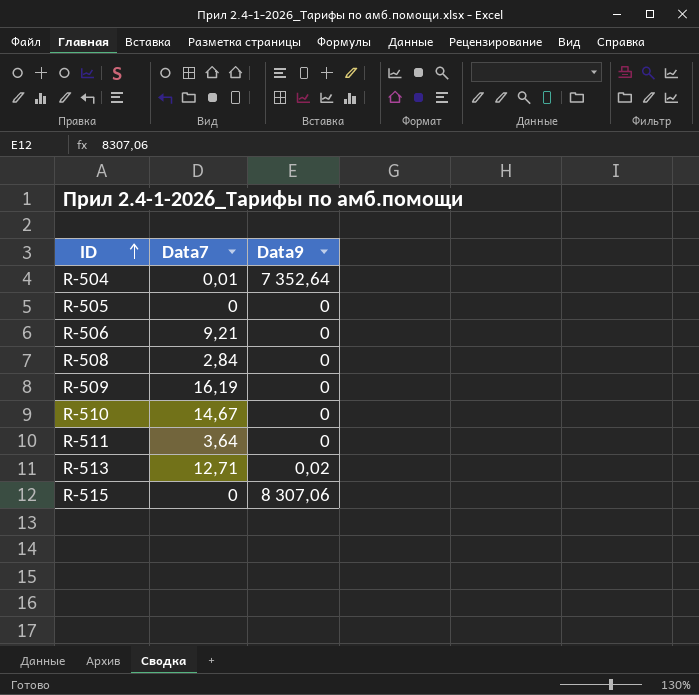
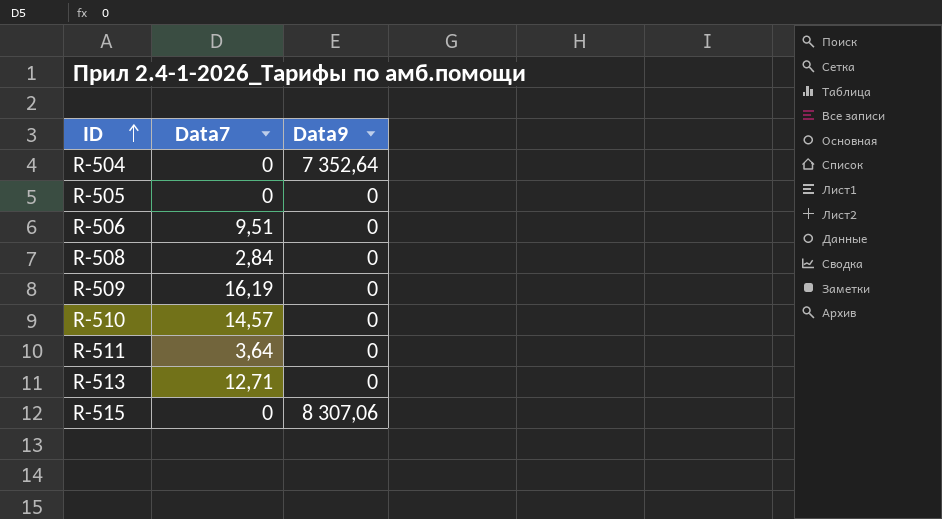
R-504 | Data7: 0,01 -> 0
R-506 | Data7: 9,21 -> 9,51
R-510 | Data7: 14,67 -> 14,57
R-513 | Data9: 0,02 -> 0

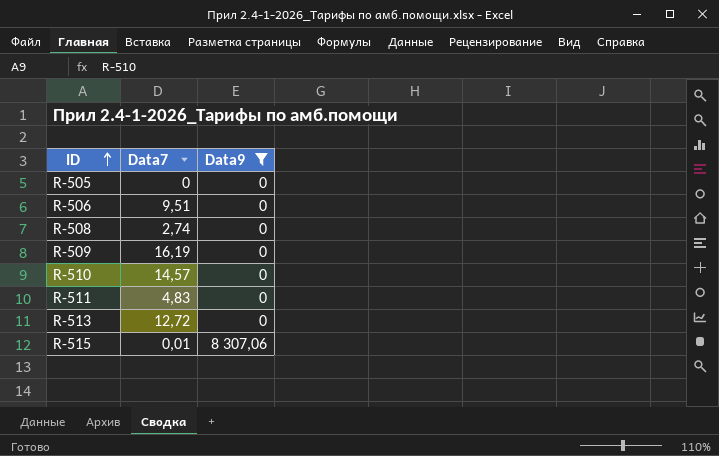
filter: none -> Data9 != 7 352,64
R-508 | Data7: 2,84 -> 2,74
R-511 | Data7: 3,64 -> 4,83
R-513 | Data7: 12,71 -> 12,72
R-515 | Data7: 0 -> 0,01

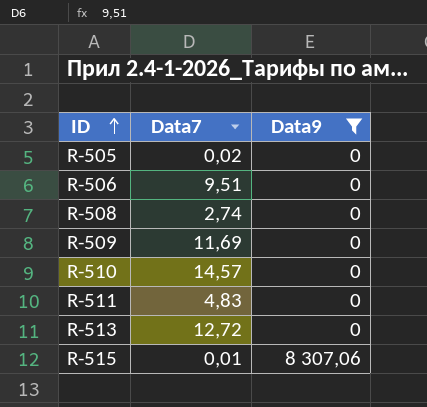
R-505 | Data7: 0 -> 0,02
R-509 | Data7: 16,19 -> 11,69

